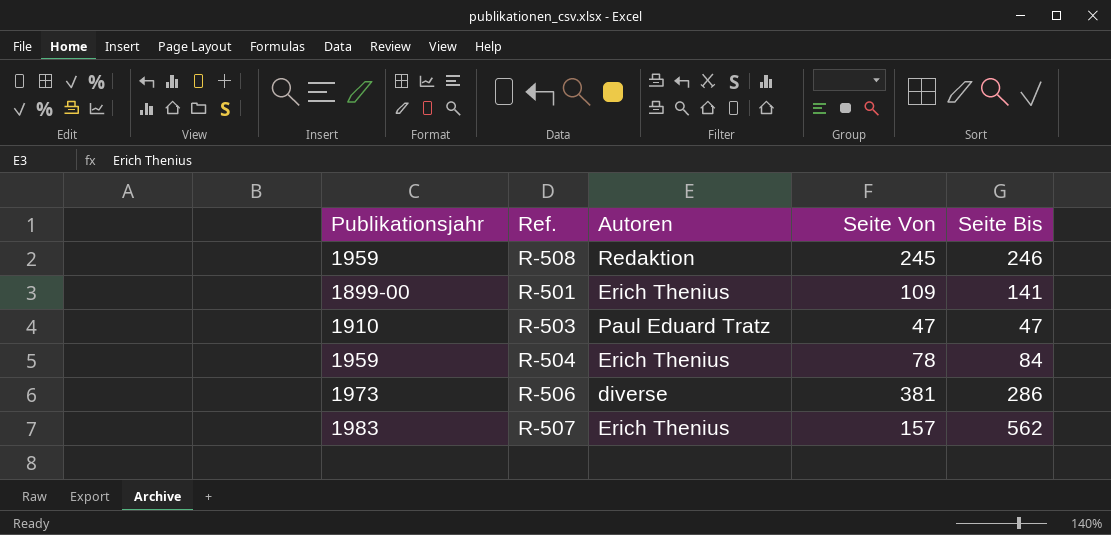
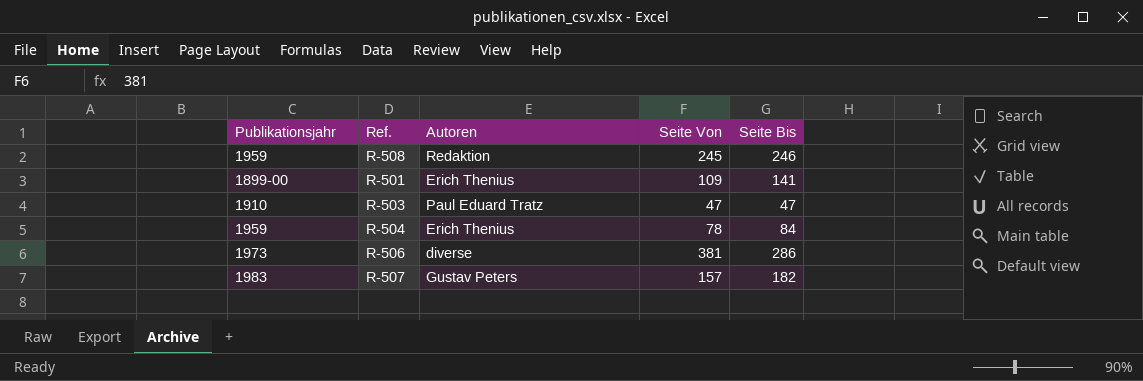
R-507 | Autoren: Erich Thenius -> Gustav Peters
R-507 | Seite Bis: 562 -> 182

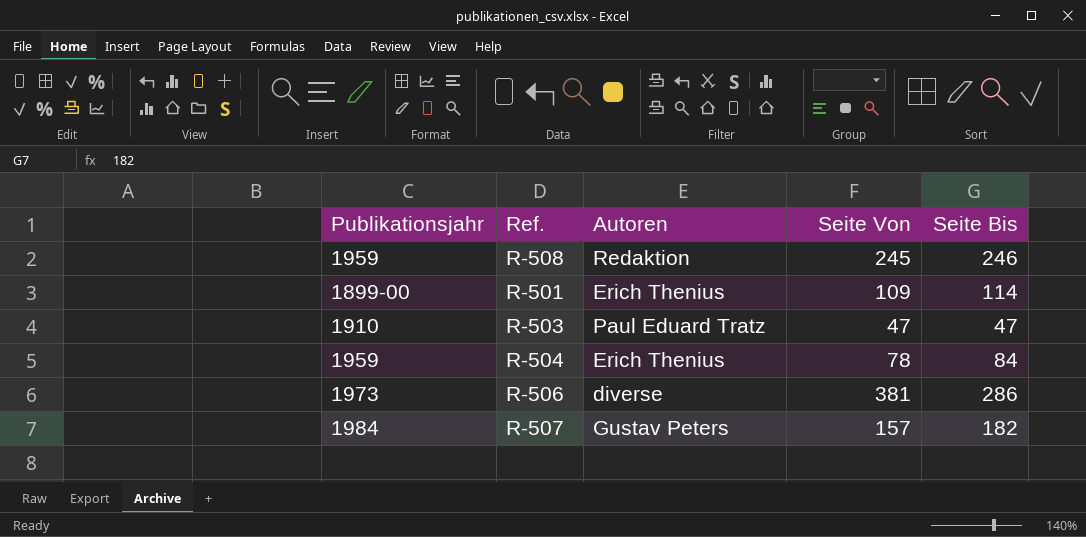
R-501 | Seite Bis: 141 -> 114
R-507 | Publikationsjahr: 1983 -> 1984

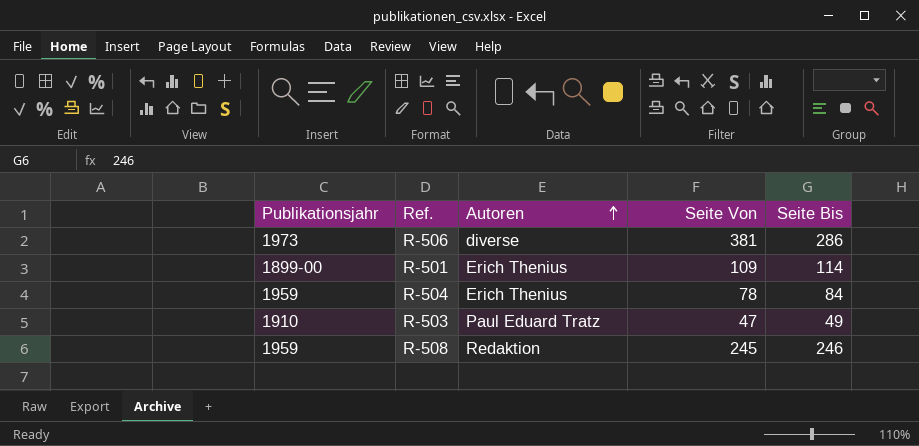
row order: none -> Autoren ascending
row R-507: 1984 | Gustav Peters | 157 | 182 -> none
R-503 | Seite Bis: 47 -> 49

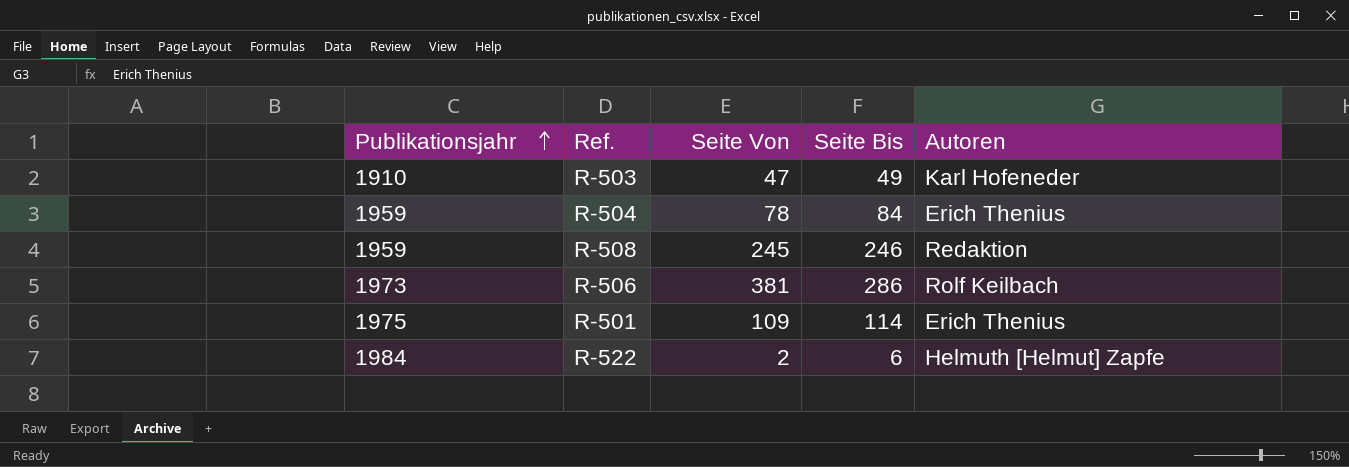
row order: Autoren ascending -> Publikationsjahr ascending
column Autoren | position: 3 -> 5
R-503 | Autoren: Paul Eduard Tratz -> Karl Hofeneder
R-506 | Autoren: diverse -> Rolf Keilbach
R-501 | Publikationsjahr: 1899-00 -> 1975
row R-522: none -> 1984 | 2 | 6 | Helmuth [Helmut] Zapfe

